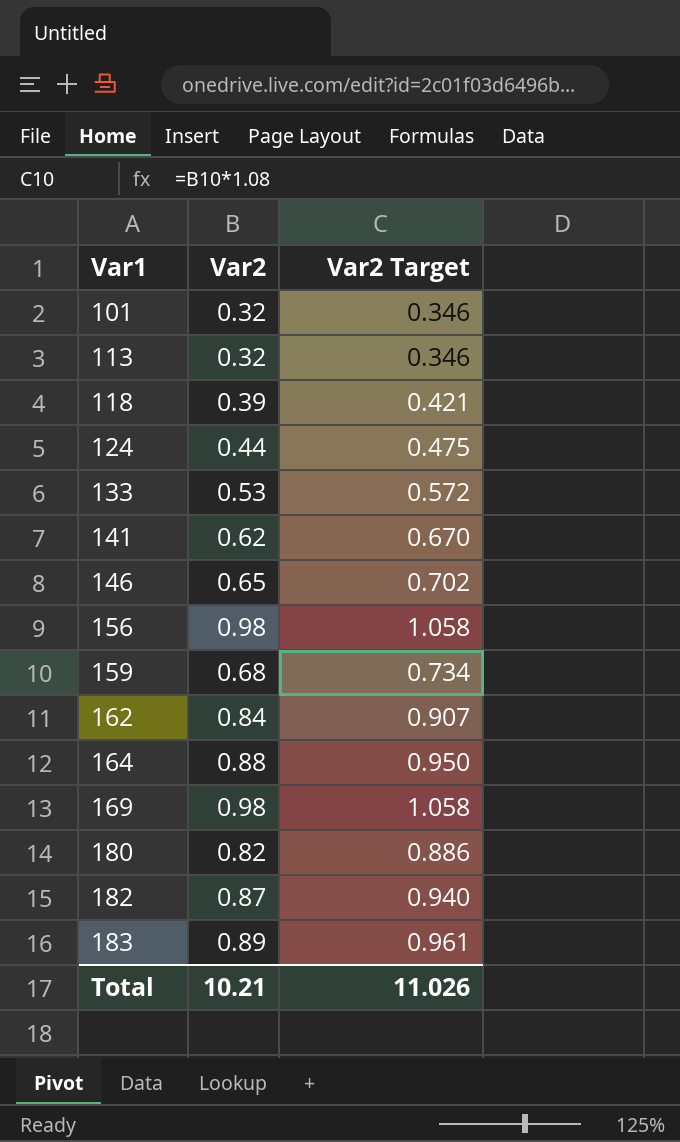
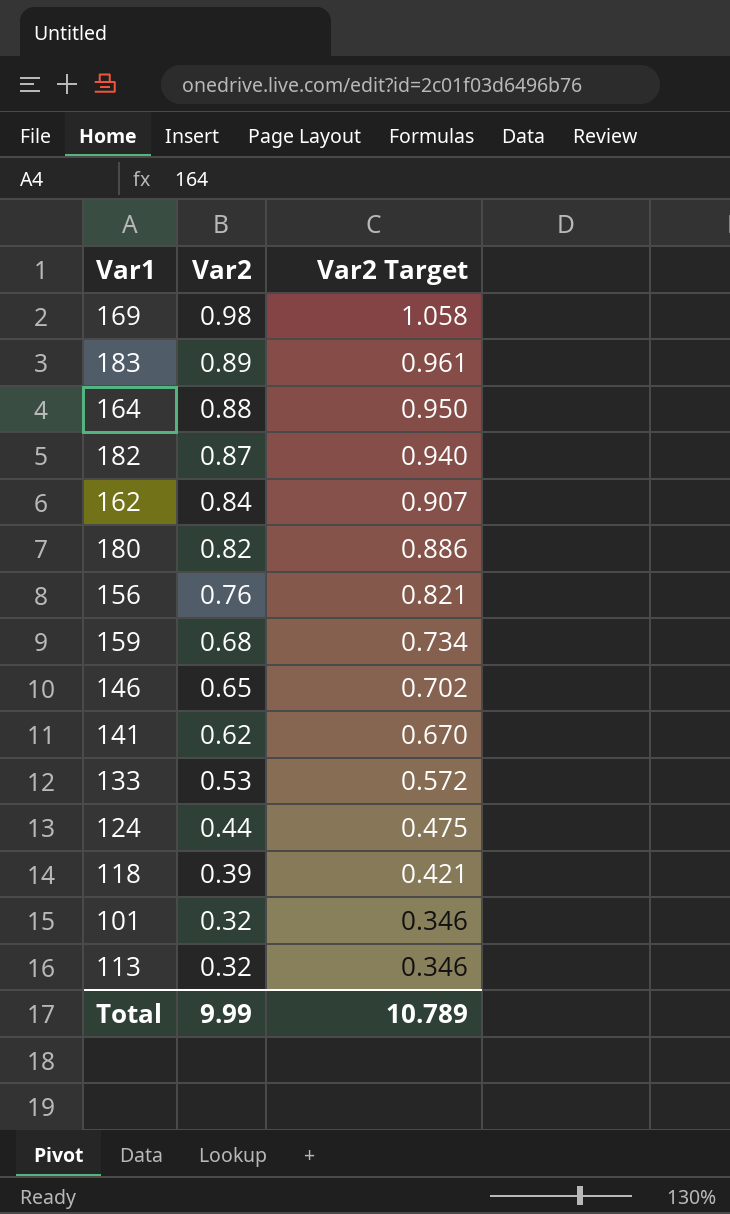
row order: Var1 ascending -> Var2 descending
156 | Var2: 0.98 -> 0.76
156 | Var2 Target: 1.058 -> 0.821
Total | Var2: 10.21 -> 9.99
Total | Var2 Target: 11.026 -> 10.789

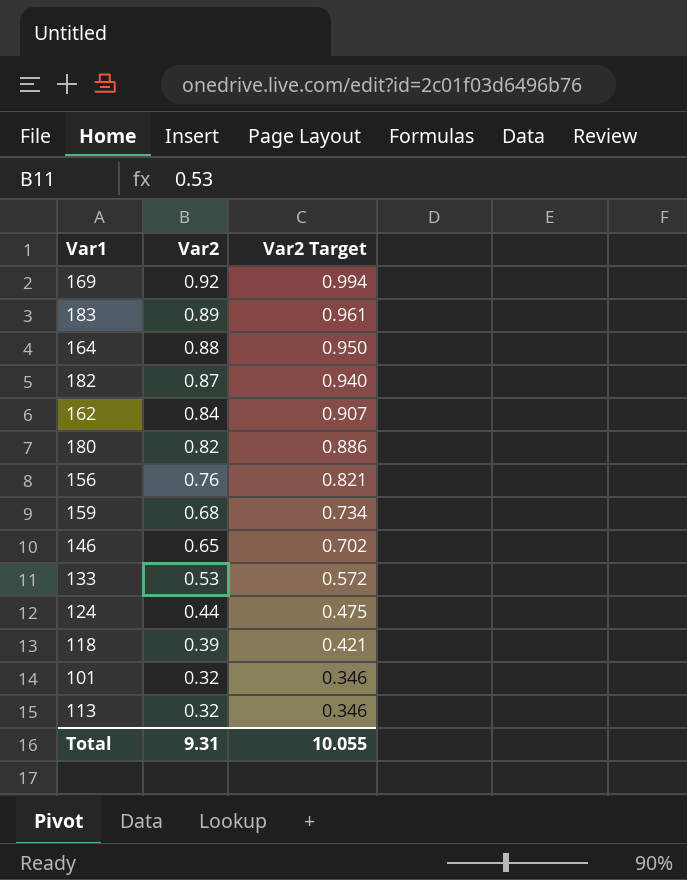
row 141: 0.62 | 0.670 -> none
169 | Var2: 0.98 -> 0.92
169 | Var2 Target: 1.058 -> 0.994
Total | Var2: 9.99 -> 9.31
Total | Var2 Target: 10.789 -> 10.055

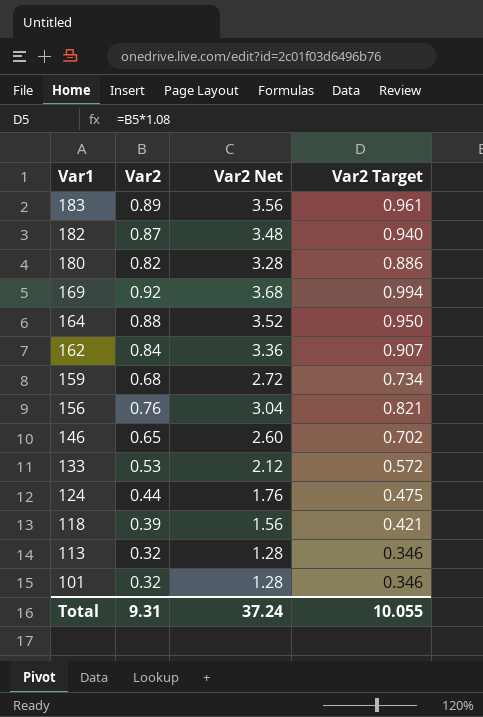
row order: Var2 descending -> Var1 descending
column Var2 Net | formula: none -> [Var2] * 4

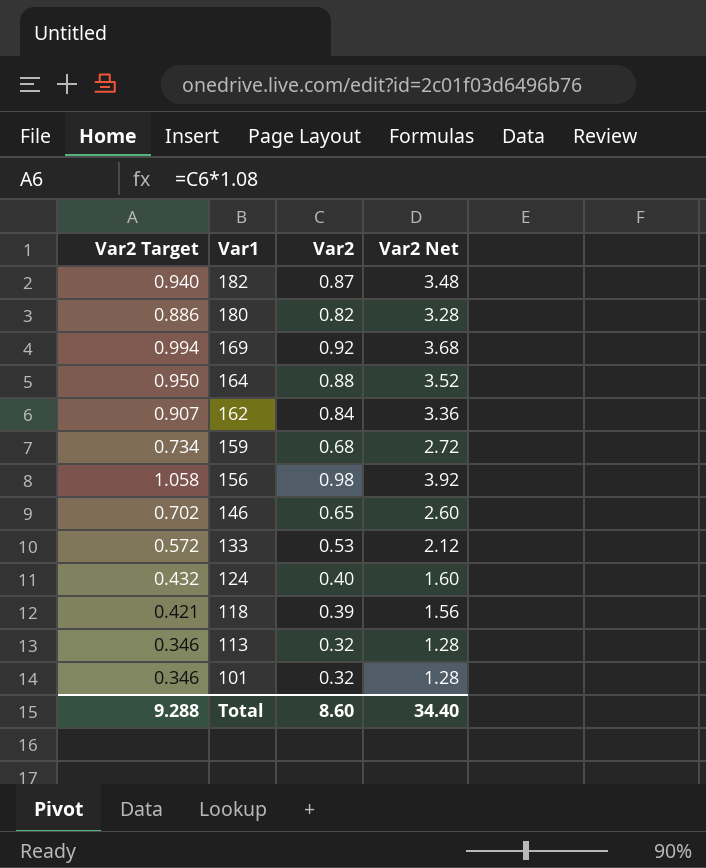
column Var2 Target | position: 4 -> 1
row 183: 0.89 | 3.56 | 0.961 -> none
156 | Var2 Target: 0.821 -> 1.058
156 | Var2: 0.76 -> 0.98
156 | Var2 Net: 3.04 -> 3.92
124 | Var2 Target: 0.475 -> 0.432
124 | Var2: 0.44 -> 0.40
124 | Var2 Net: 1.76 -> 1.60
Total | Var2 Target: 10.055 -> 9.288
Total | Var2: 9.31 -> 8.60
Total | Var2 Net: 37.24 -> 34.40

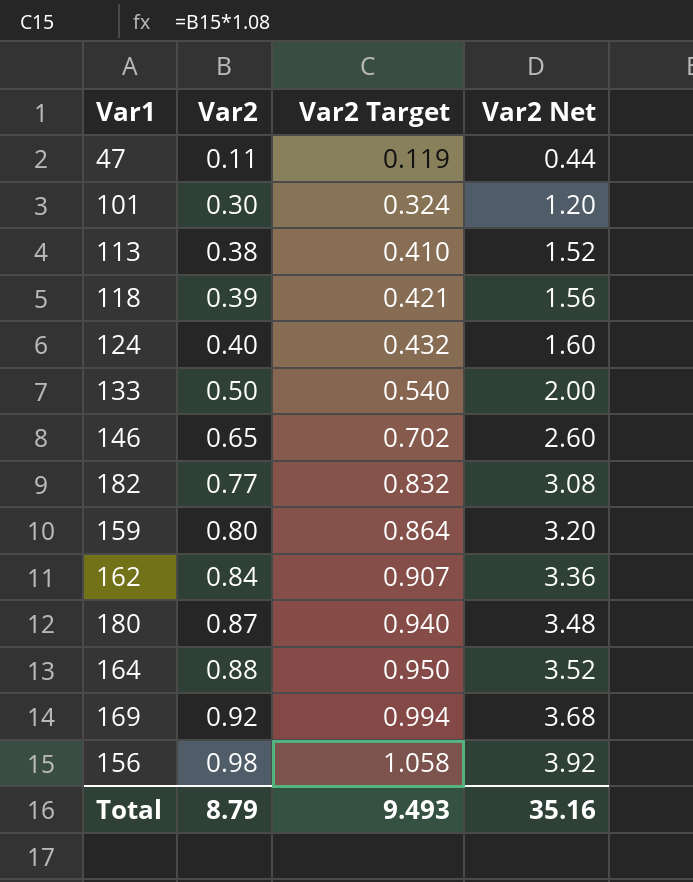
row order: Var1 descending -> Var2 ascending
column Var2 Target | position: 1 -> 3
row 47: none -> 0.11 | 0.119 | 0.44
101 | Var2: 0.32 -> 0.30
101 | Var2 Target: 0.346 -> 0.324
101 | Var2 Net: 1.28 -> 1.20
113 | Var2: 0.32 -> 0.38
113 | Var2 Target: 0.346 -> 0.410
113 | Var2 Net: 1.28 -> 1.52
133 | Var2: 0.53 -> 0.50
133 | Var2 Target: 0.572 -> 0.540
133 | Var2 Net: 2.12 -> 2.00
182 | Var2: 0.87 -> 0.77
182 | Var2 Target: 0.940 -> 0.832
182 | Var2 Net: 3.48 -> 3.08
159 | Var2: 0.68 -> 0.80
159 | Var2 Target: 0.734 -> 0.864
159 | Var2 Net: 2.72 -> 3.20
180 | Var2: 0.82 -> 0.87
180 | Var2 Target: 0.886 -> 0.940
180 | Var2 Net: 3.28 -> 3.48
Total | Var2: 8.60 -> 8.79
Total | Var2 Target: 9.288 -> 9.493
Total | Var2 Net: 34.40 -> 35.16

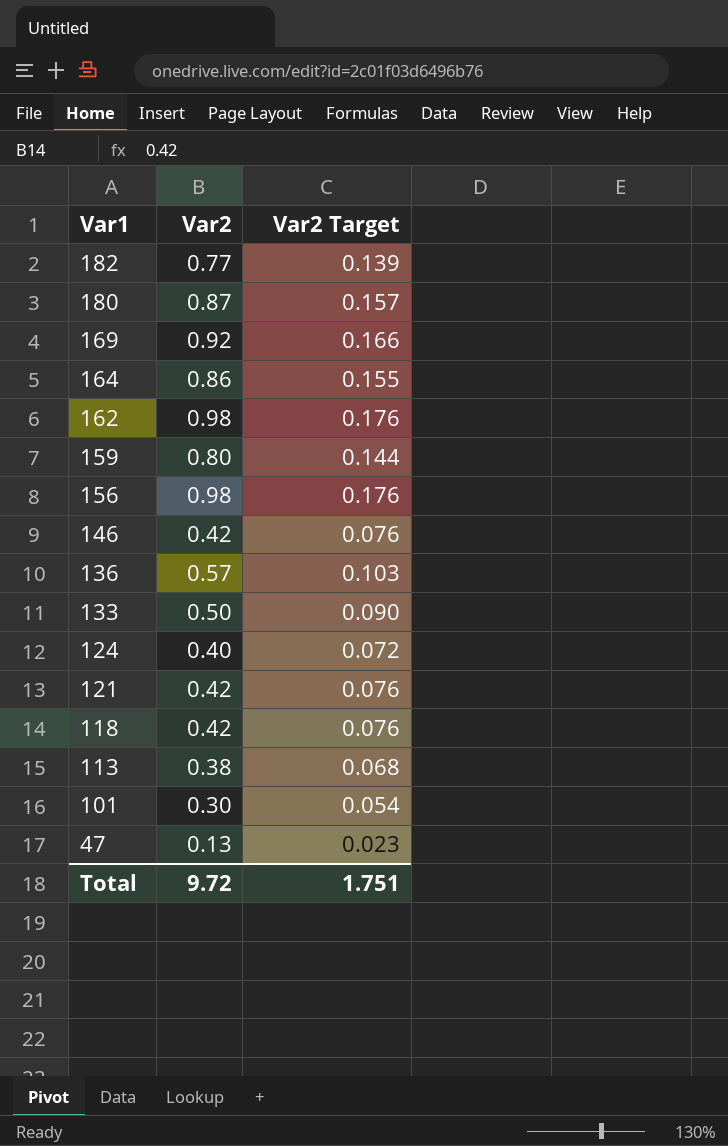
row order: Var2 ascending -> Var1 descending
column Var2 Net | formula: [Var2] * 4 -> none
column Var2 Target | formula: [Var2] * 1.08 -> [Var2] * 0.18
164 | Var2: 0.88 -> 0.86
162 | Var2: 0.84 -> 0.98
146 | Var2: 0.65 -> 0.42
row 136: none -> 0.57 | 0.103
row 121: none -> 0.42 | 0.076
118 | Var2: 0.39 -> 0.42
47 | Var2: 0.11 -> 0.13
Total | Var2: 8.79 -> 9.72
Total | Var2 Target: 9.493 -> 1.751

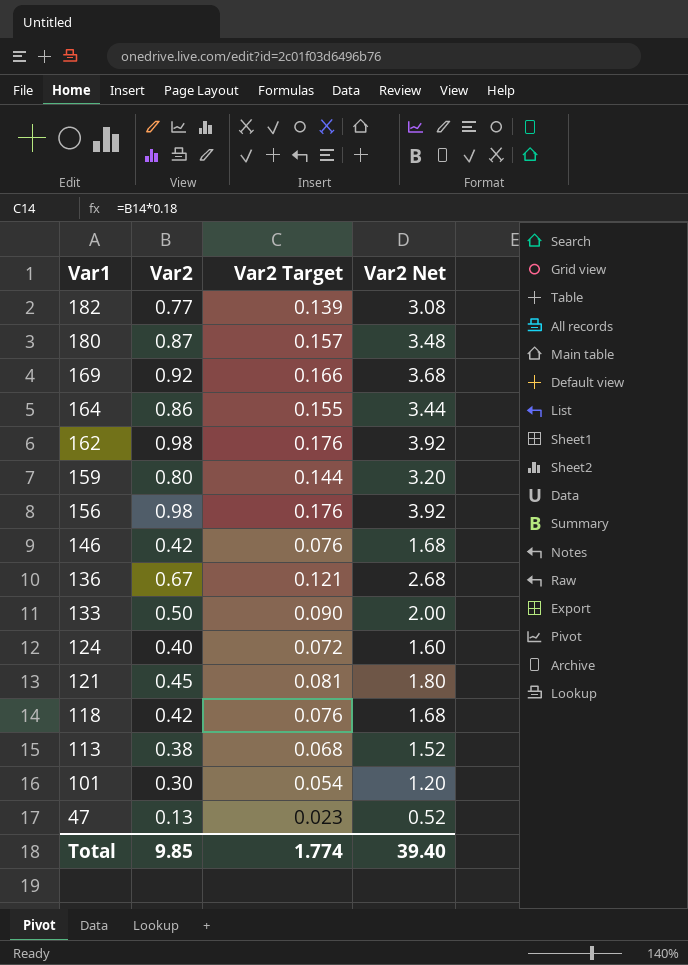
column Var2 Net | formula: none -> [Var2] * 4
136 | Var2: 0.57 -> 0.67
136 | Var2 Target: 0.103 -> 0.121
121 | Var2: 0.42 -> 0.45
121 | Var2 Target: 0.076 -> 0.081
Total | Var2: 9.72 -> 9.85
Total | Var2 Target: 1.751 -> 1.774

